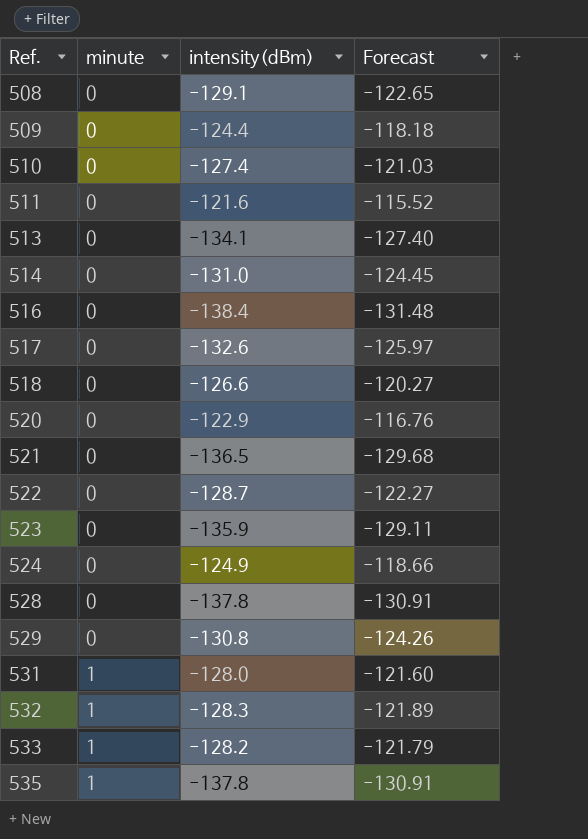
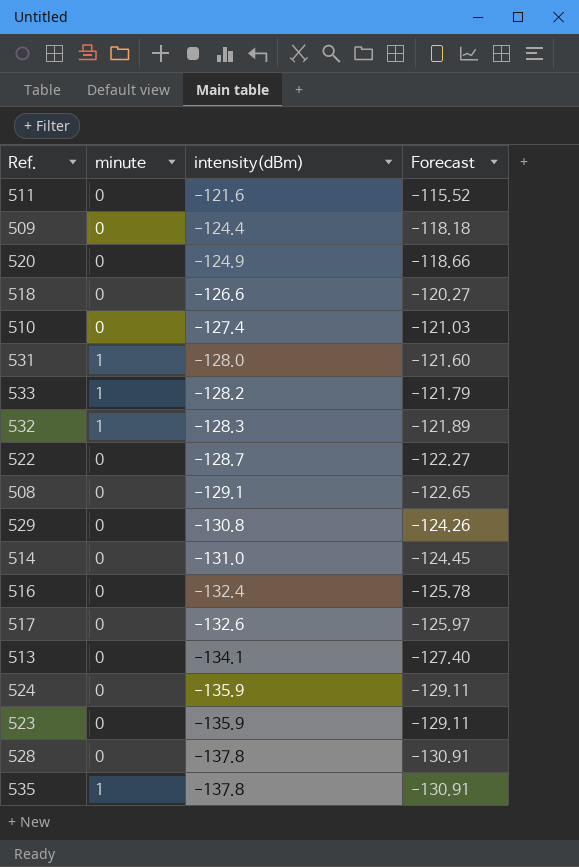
row order: Ref. ascending -> intensity(dBm) descending
row 521: 0 | -136.5 | -129.68 -> none
520 | intensity(dBm): -122.9 -> -124.9
520 | Forecast: -116.76 -> -118.66
516 | intensity(dBm): -138.4 -> -132.4
516 | Forecast: -131.48 -> -125.78
524 | intensity(dBm): -124.9 -> -135.9
524 | Forecast: -118.66 -> -129.11

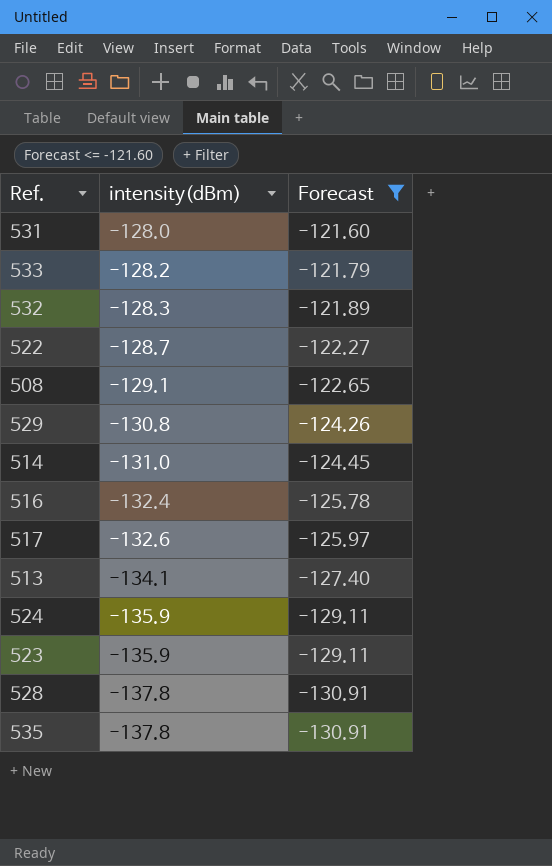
filter: none -> Forecast <= -121.60
column minute | position: 2 -> none

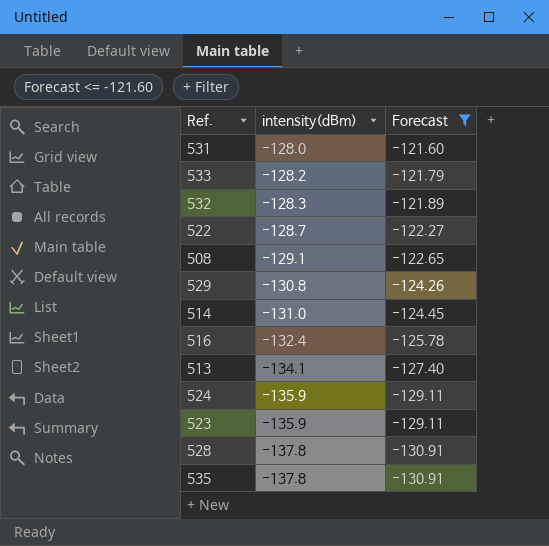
row 517: -132.6 | -125.97 -> none

